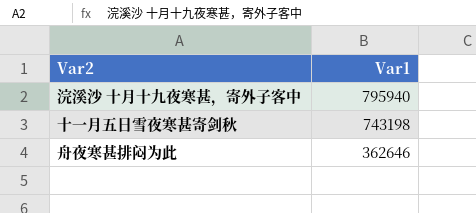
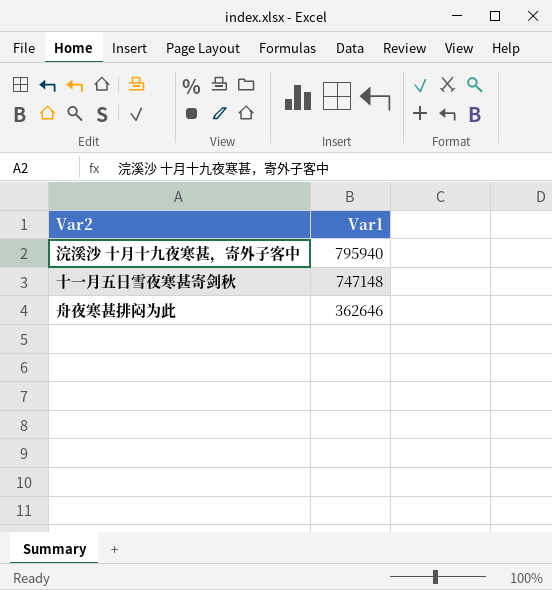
十一月五日雪夜寒甚寄剑秋 | Var1: 743198 -> 747148

